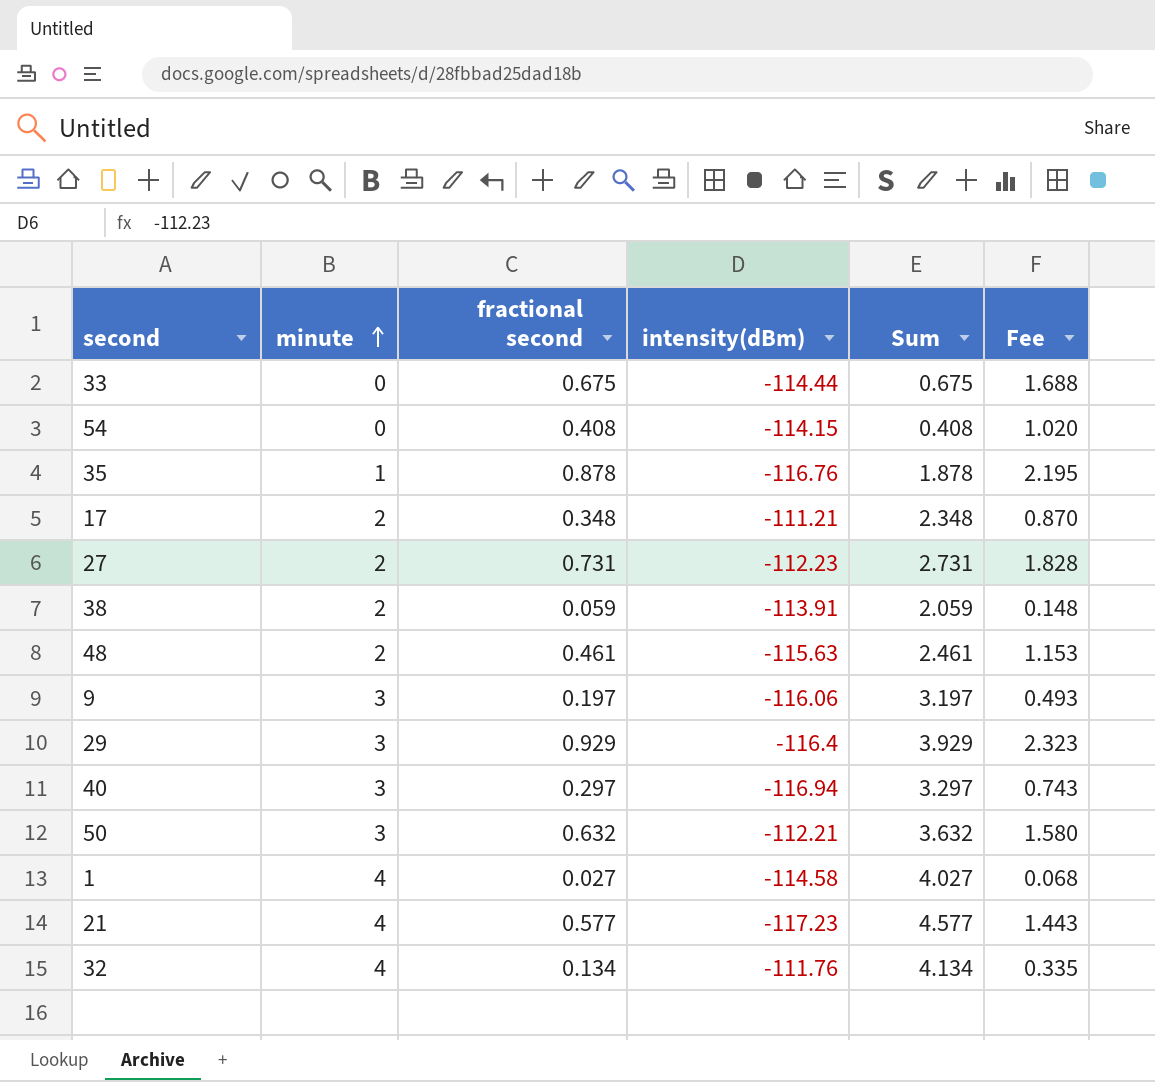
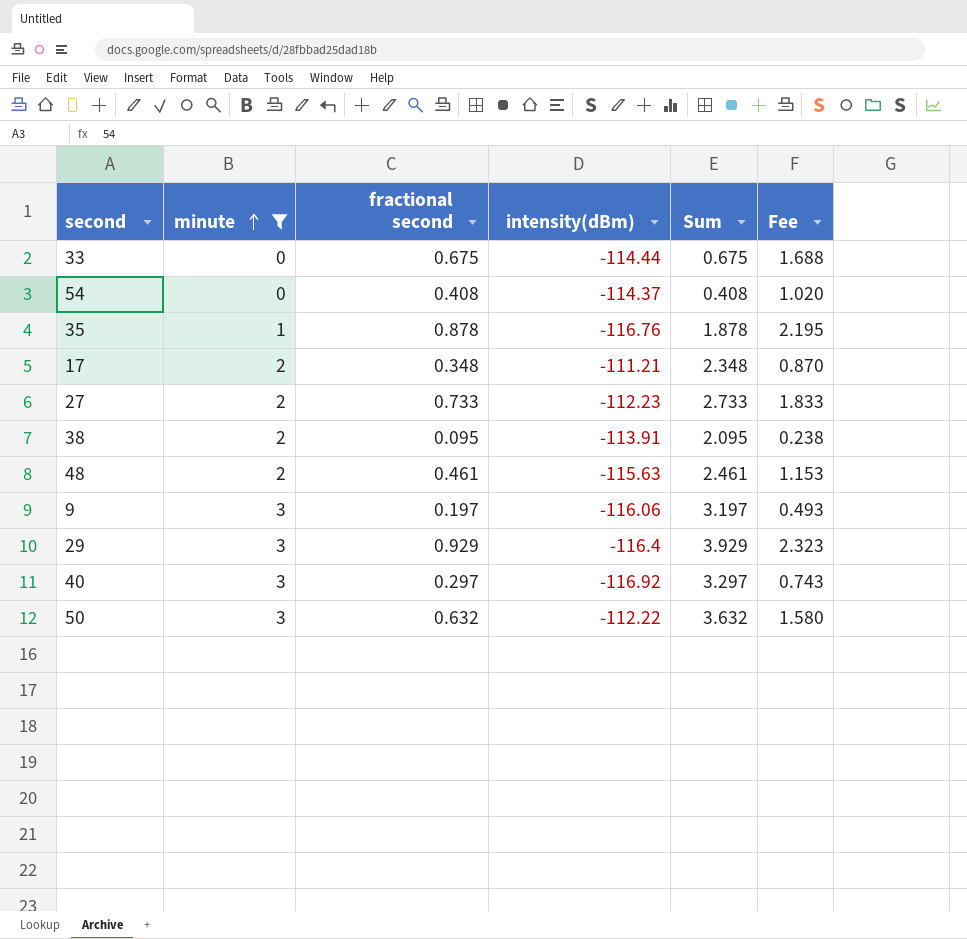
filter: none -> minute != 4
54 | intensity(dBm): -114.15 -> -114.37
27 | fractional second: 0.731 -> 0.733
27 | Sum: 2.731 -> 2.733
27 | Fee: 1.828 -> 1.833
38 | fractional second: 0.059 -> 0.095
38 | Sum: 2.059 -> 2.095
38 | Fee: 0.148 -> 0.238
40 | intensity(dBm): -116.94 -> -116.92
50 | intensity(dBm): -112.21 -> -112.22

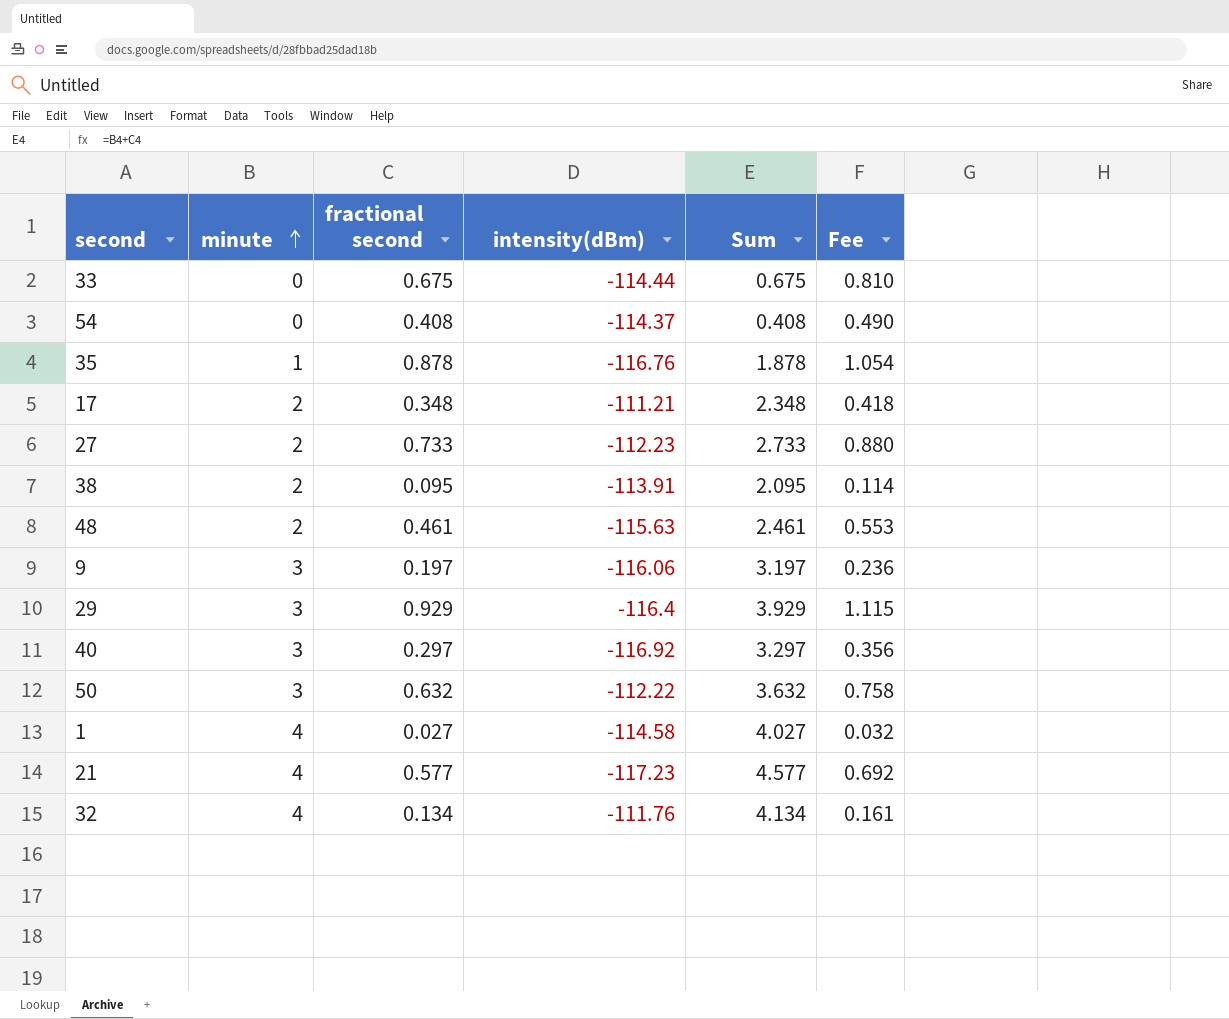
filter: minute != 4 -> none
column Fee | formula: [fractional second] * 2.5 -> [fractional second] * 1.2

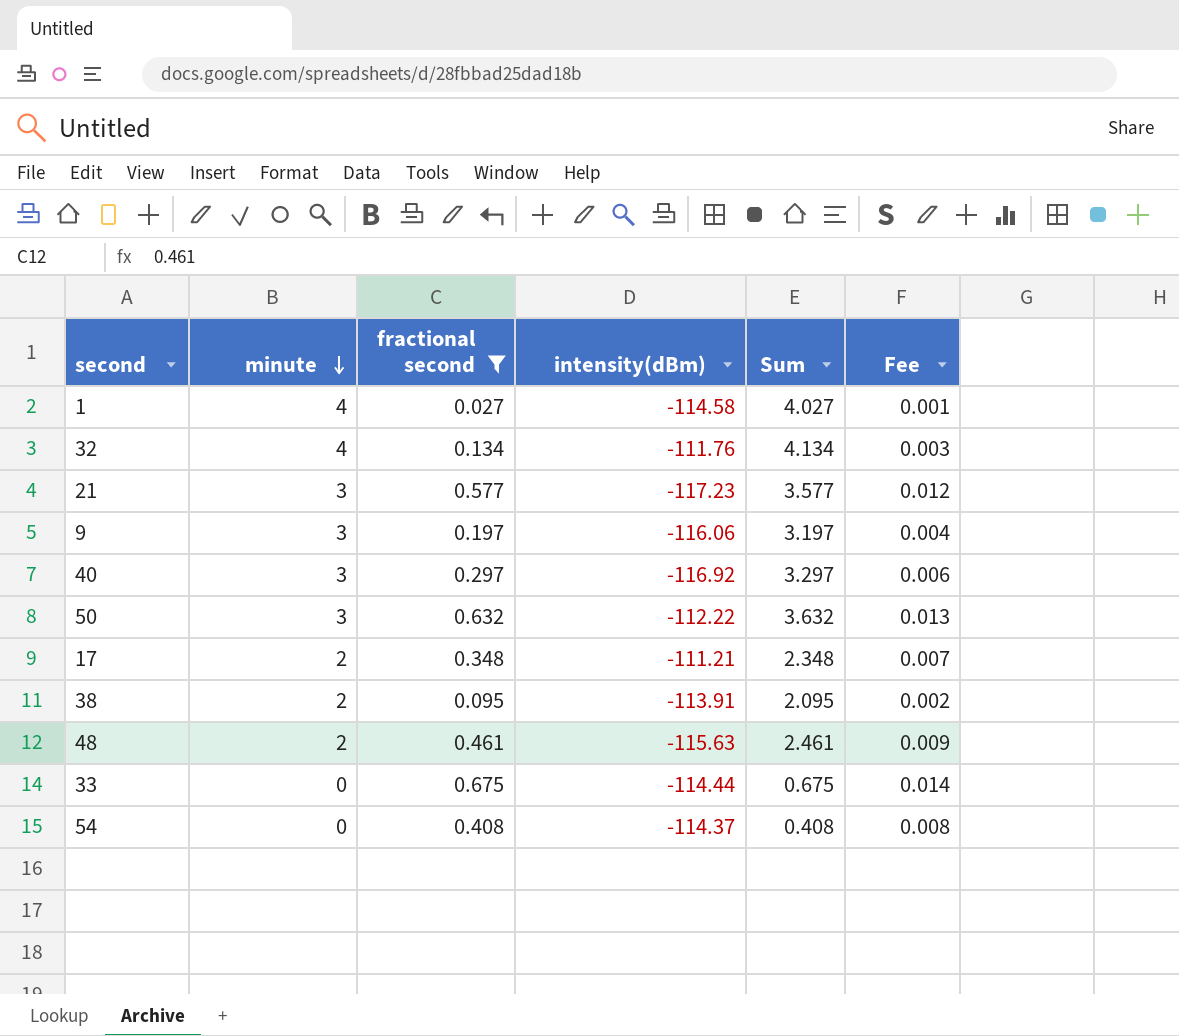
filter: none -> fractional second <= 0.675
row order: minute ascending -> minute descending
column Fee | formula: [fractional second] * 1.2 -> [fractional second] * 0.02
21 | minute: 4 -> 3
21 | Sum: 4.577 -> 3.577

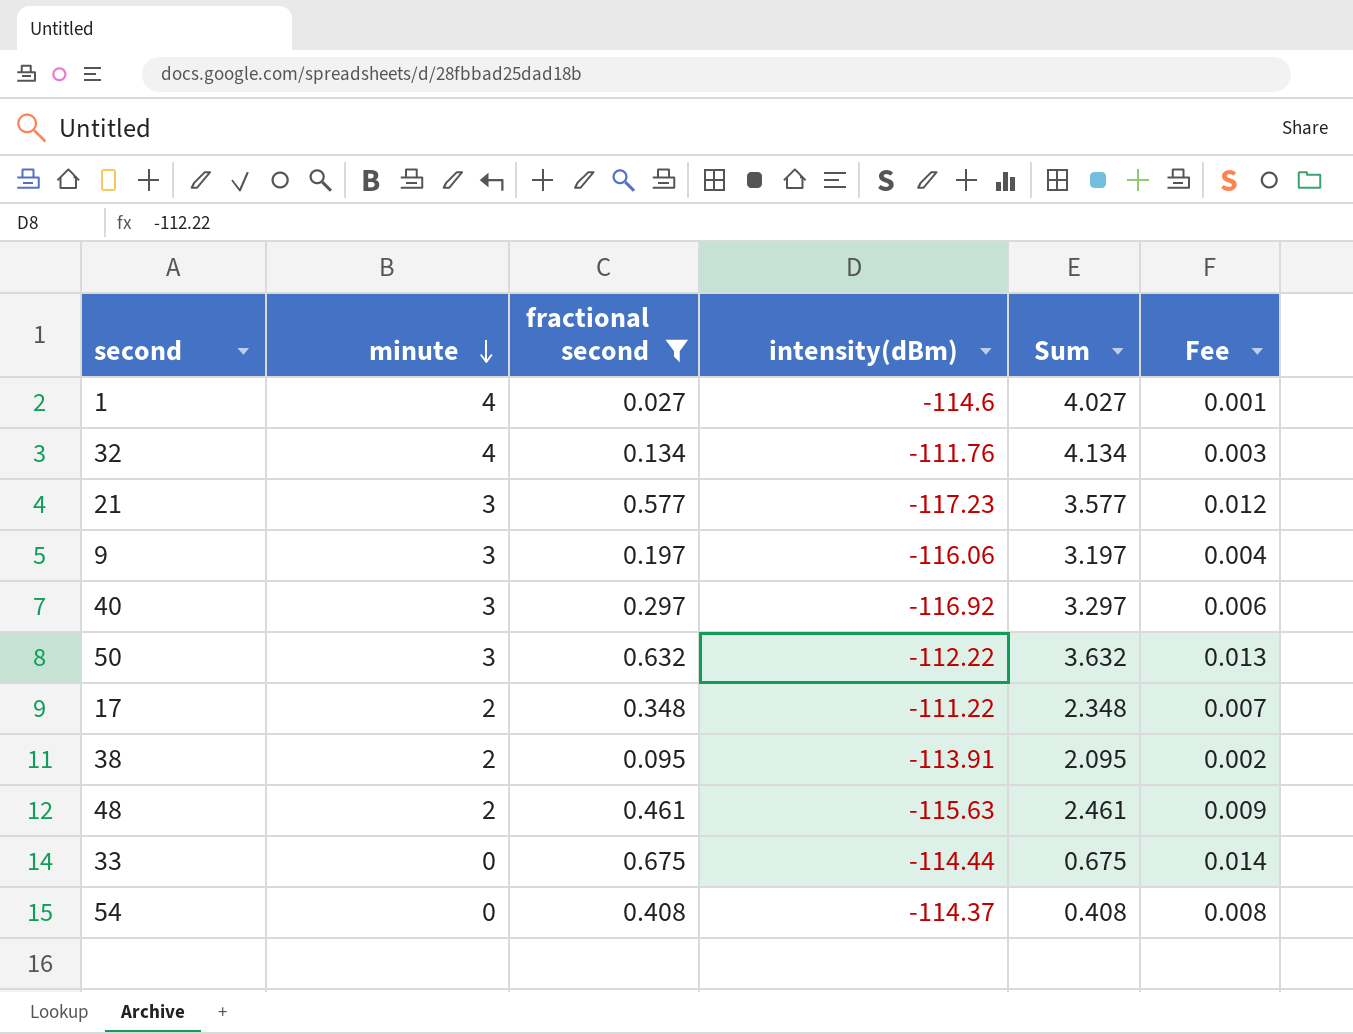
1 | intensity(dBm): -114.58 -> -114.6
17 | intensity(dBm): -111.21 -> -111.22

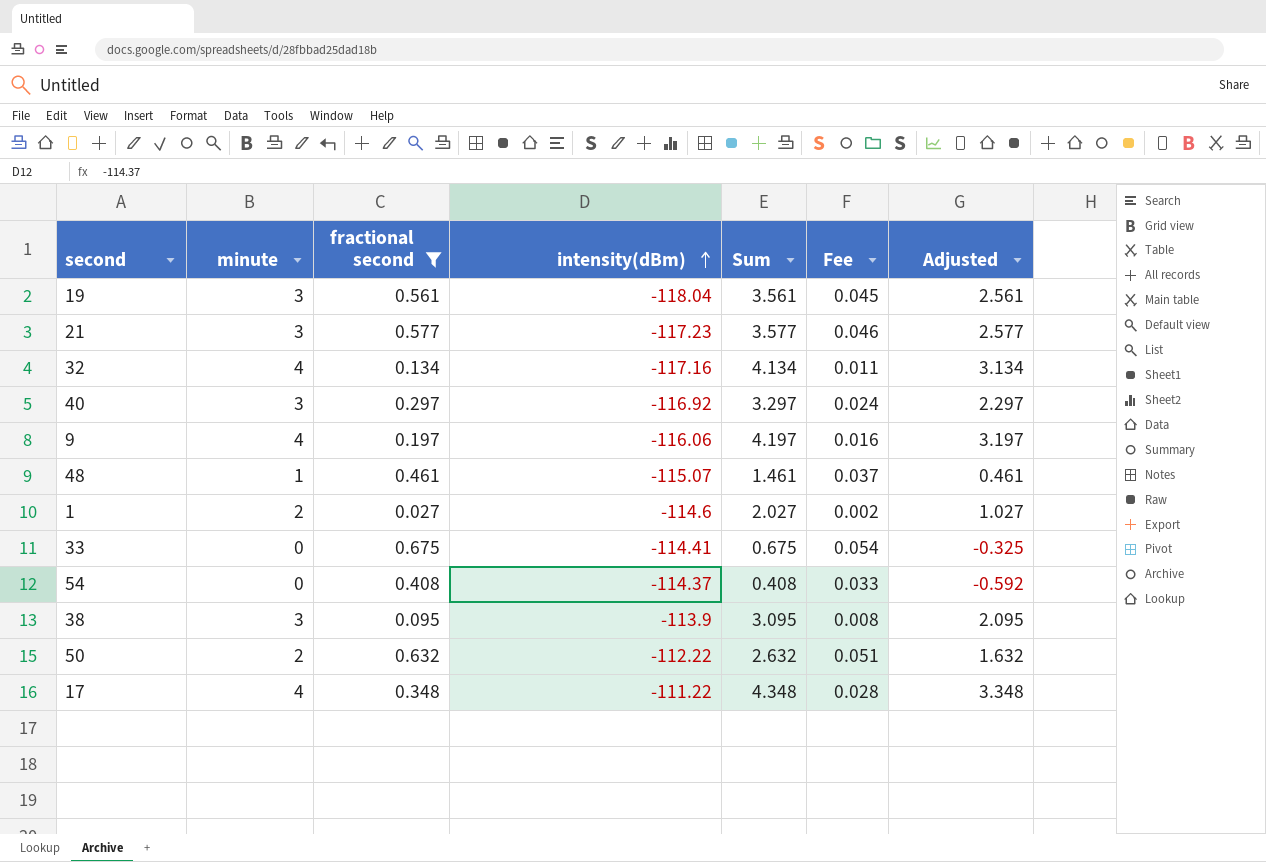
row order: minute descending -> intensity(dBm) ascending
column Fee | formula: [fractional second] * 0.02 -> [fractional second] * 0.08
column Adjusted | formula: none -> [Sum] - 1
row 19: none -> 3 | 0.561 | -118.04 | 3.561 | 0.045 | 2.561
32 | intensity(dBm): -111.76 -> -117.16
9 | minute: 3 -> 4
9 | Sum: 3.197 -> 4.197
48 | minute: 2 -> 1
48 | intensity(dBm): -115.63 -> -115.07
48 | Sum: 2.461 -> 1.461
1 | minute: 4 -> 2
1 | Sum: 4.027 -> 2.027
33 | intensity(dBm): -114.44 -> -114.41
38 | minute: 2 -> 3
38 | intensity(dBm): -113.91 -> -113.9
38 | Sum: 2.095 -> 3.095
50 | minute: 3 -> 2
50 | Sum: 3.632 -> 2.632
17 | minute: 2 -> 4
17 | Sum: 2.348 -> 4.348

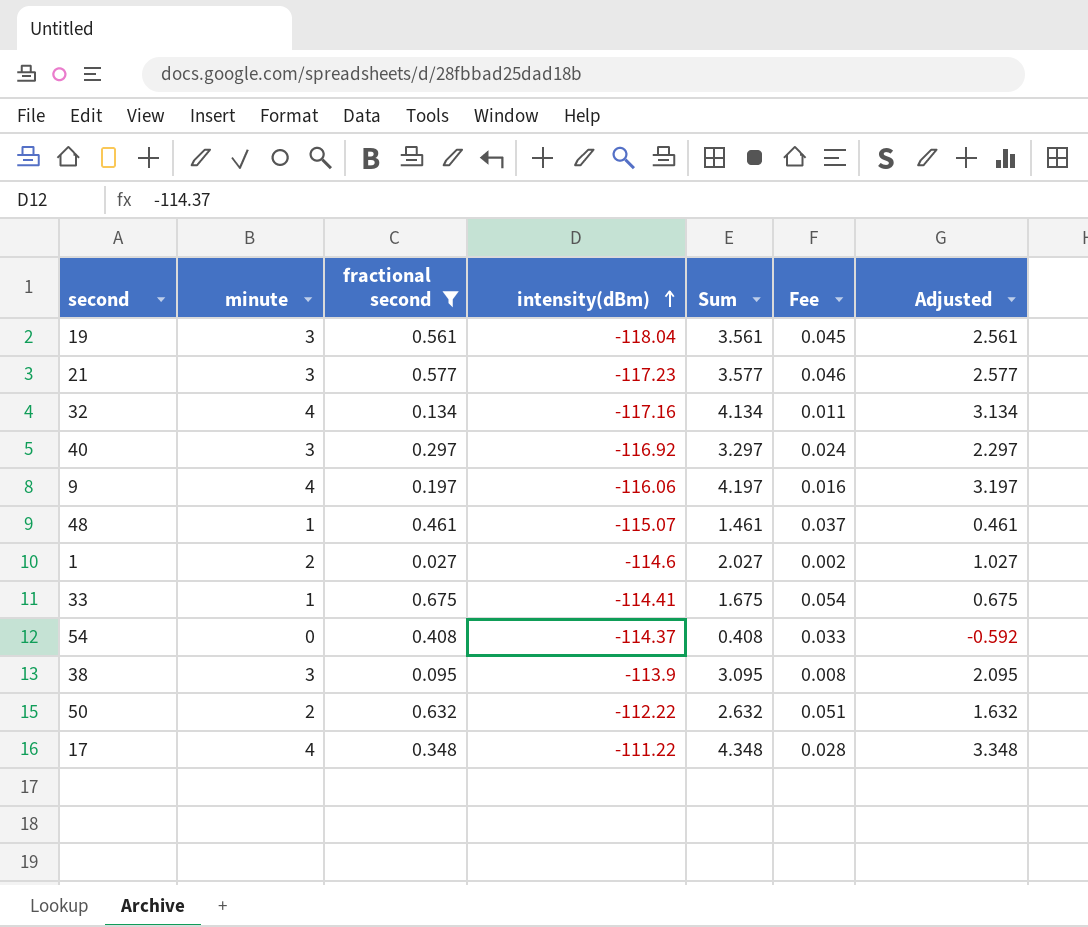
33 | minute: 0 -> 1
33 | Sum: 0.675 -> 1.675
33 | Adjusted: -0.325 -> 0.675

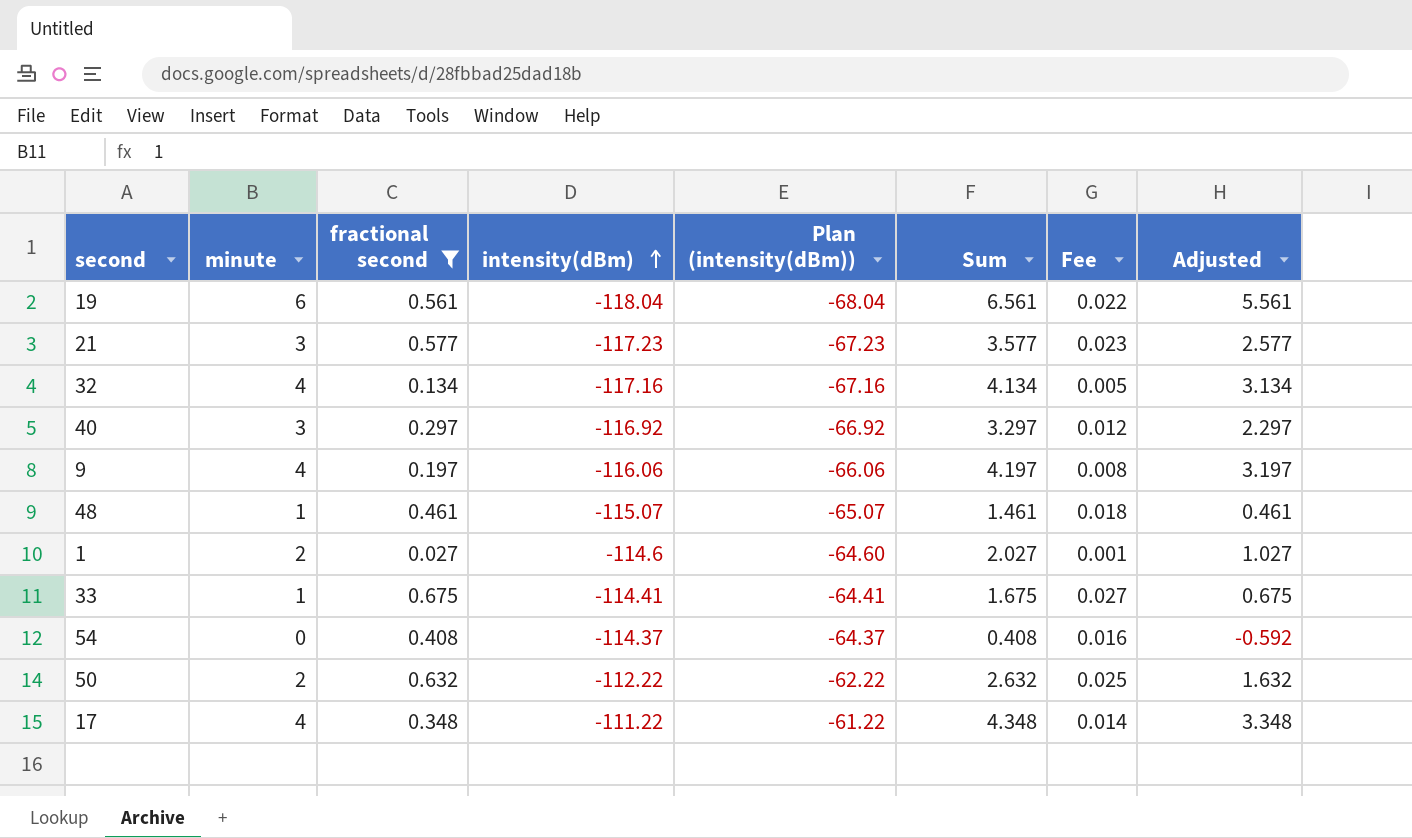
column Plan (intensity(dBm)) | formula: none -> [intensity(dBm)] + 50
column Fee | formula: [fractional second] * 0.08 -> [fractional second] * 0.04
row 38: 3 | 0.095 | -113.9 | 3.095 | 0.008 | 2.095 -> none
19 | minute: 3 -> 6
19 | Sum: 3.561 -> 6.561
19 | Adjusted: 2.561 -> 5.561

